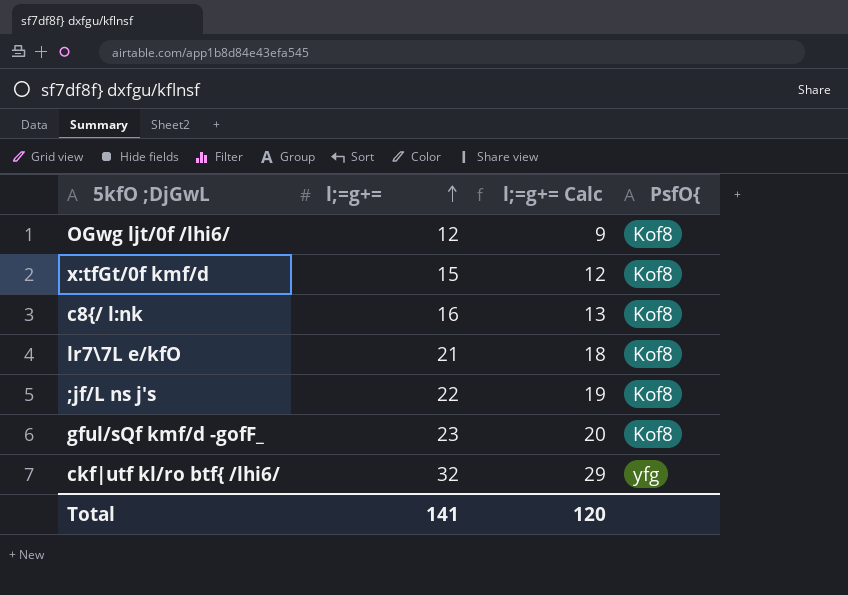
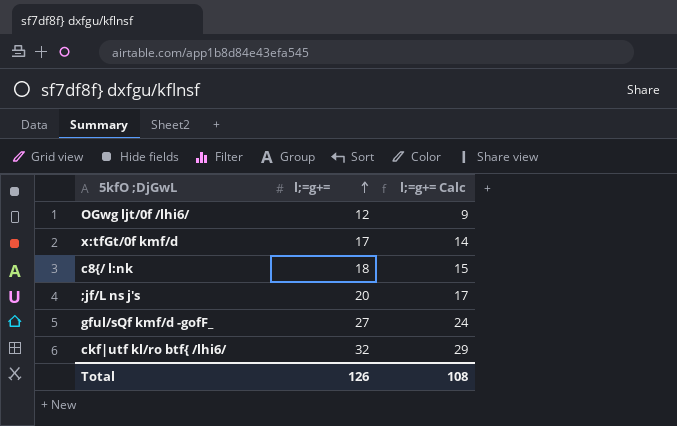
column PsfO{ | position: 4 -> none
row lr7\7L e/kfO: 21 | 18 | Kof8 -> none
x:tfGt/0f kmf/d | l;=g+=: 15 -> 17
x:tfGt/0f kmf/d | l;=g+= Calc: 12 -> 14
c8{/ l:nk | l;=g+=: 16 -> 18
c8{/ l:nk | l;=g+= Calc: 13 -> 15
;jf/L ns j's | l;=g+=: 22 -> 20
;jf/L ns j's | l;=g+= Calc: 19 -> 17
gful/sQf kmf/d -gofF_ | l;=g+=: 23 -> 27
gful/sQf kmf/d -gofF_ | l;=g+= Calc: 20 -> 24
Total | l;=g+=: 141 -> 126
Total | l;=g+= Calc: 120 -> 108

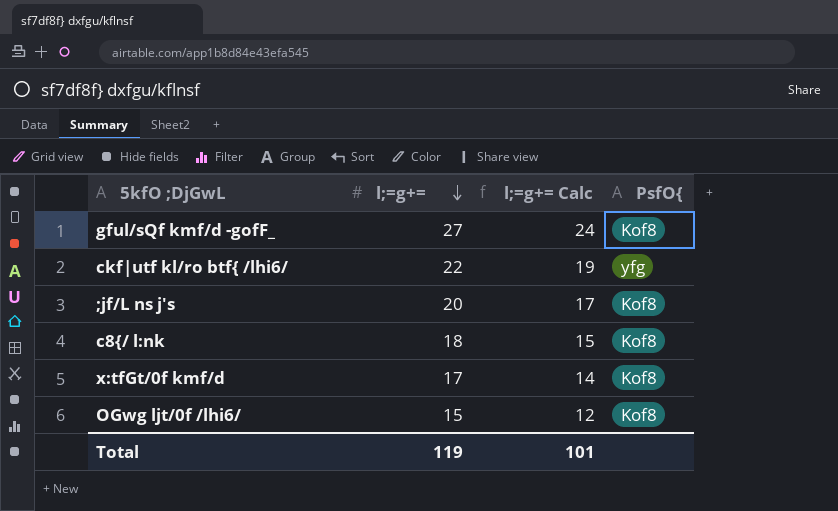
row order: l;=g+= ascending -> l;=g+= descending
column PsfO{ | position: none -> 4
ckf|utf kl/ro btf{ /lhi6/ | l;=g+=: 32 -> 22
ckf|utf kl/ro btf{ /lhi6/ | l;=g+= Calc: 29 -> 19
OGwg ljt/0f /lhi6/ | l;=g+=: 12 -> 15
OGwg ljt/0f /lhi6/ | l;=g+= Calc: 9 -> 12
Total | l;=g+=: 126 -> 119
Total | l;=g+= Calc: 108 -> 101

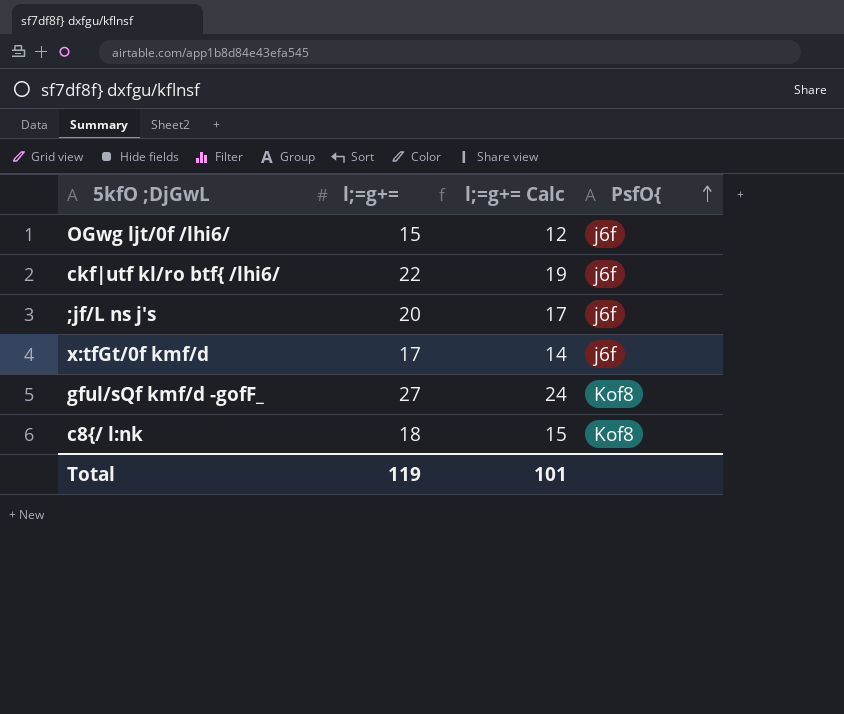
row order: l;=g+= descending -> PsfO{ ascending
OGwg ljt/0f /lhi6/ | PsfO{: Kof8 -> j6f
ckf|utf kl/ro btf{ /lhi6/ | PsfO{: yfg -> j6f
;jf/L ns j's | PsfO{: Kof8 -> j6f
x:tfGt/0f kmf/d | PsfO{: Kof8 -> j6f

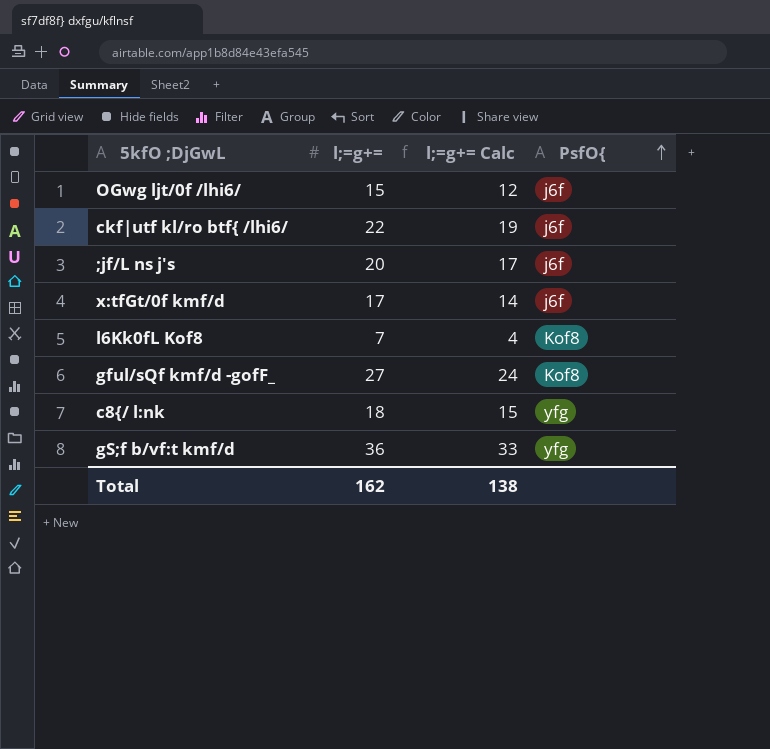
row l6Kk0fL Kof8: none -> 7 | 4 | Kof8
c8{/ l:nk | PsfO{: Kof8 -> yfg
row gS;f b/vf:t kmf/d: none -> 36 | 33 | yfg
Total | l;=g+=: 119 -> 162
Total | l;=g+= Calc: 101 -> 138

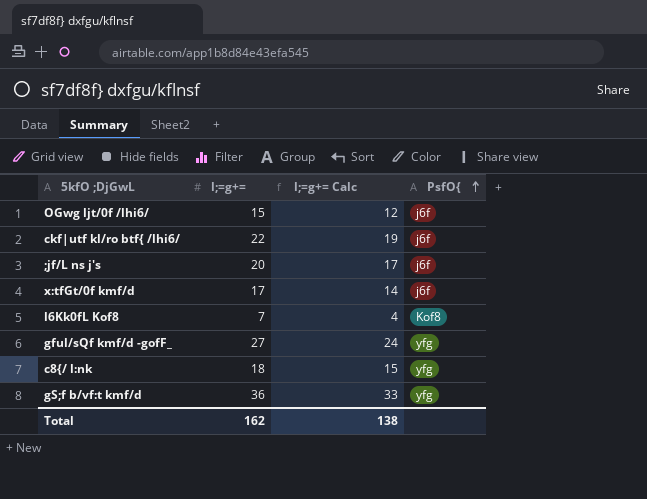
gful/sQf kmf/d -gofF_ | PsfO{: Kof8 -> yfg

